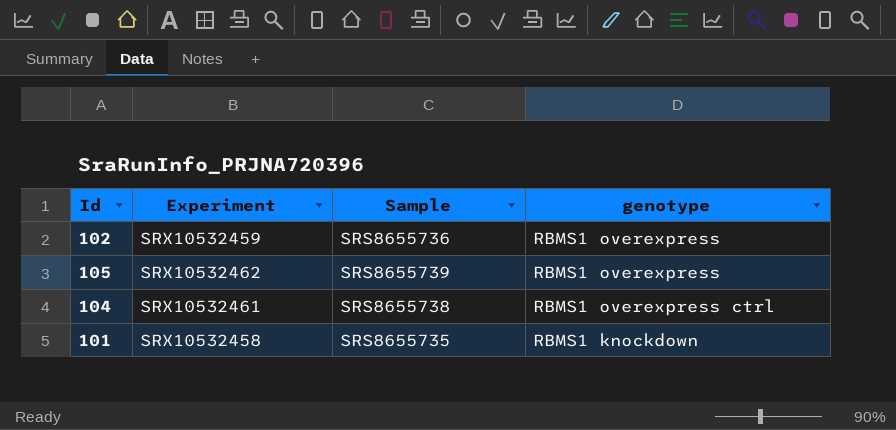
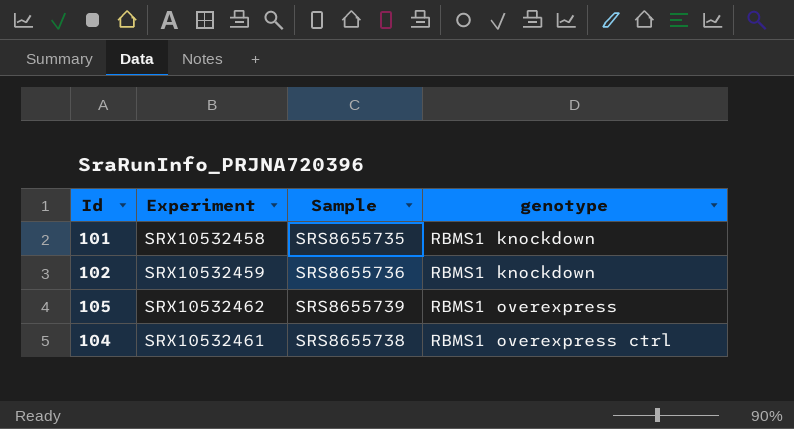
row order: none -> genotype ascending
102 | genotype: RBMS1 overexpress -> RBMS1 knockdown

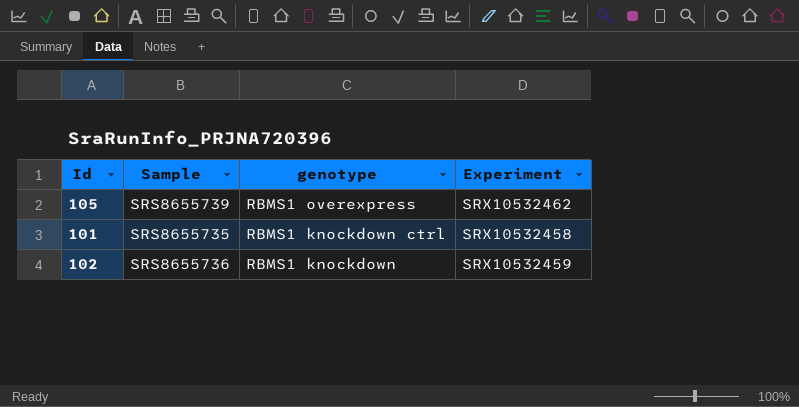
row order: genotype ascending -> genotype descending
column Experiment | position: 2 -> 4
row 104: SRX10532461 | SRS8655738 | RBMS1 overexpress ctrl -> none
101 | genotype: RBMS1 knockdown -> RBMS1 knockdown ctrl

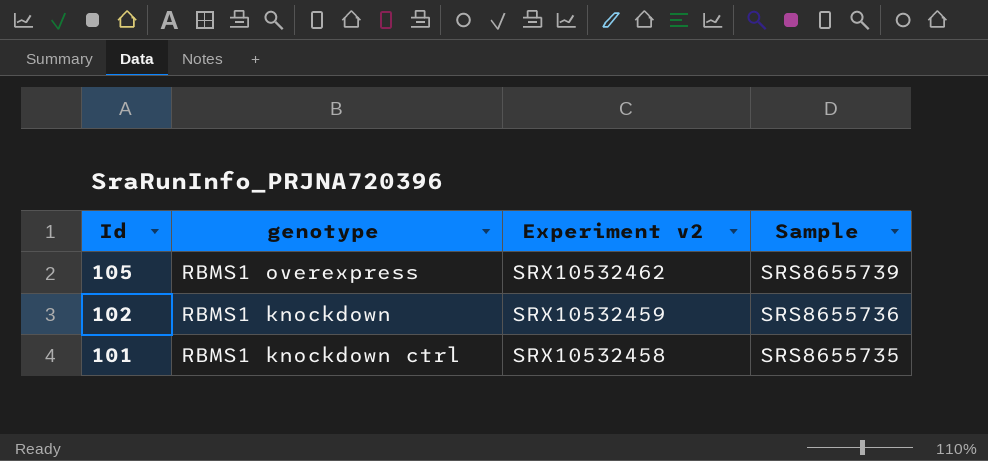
row order: genotype descending -> Id descending
column name: Experiment -> Experiment v2
column Sample | position: 2 -> 4

